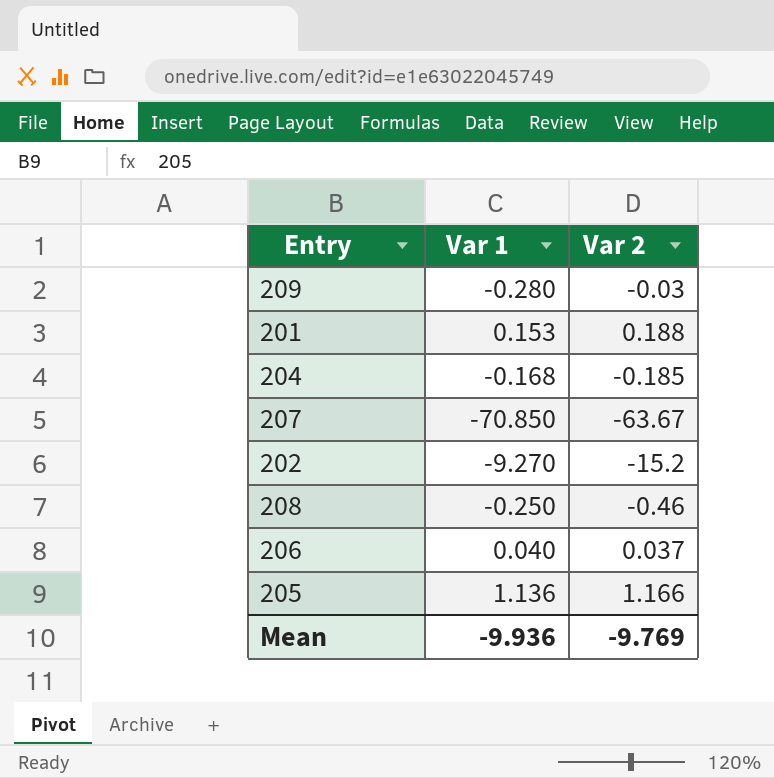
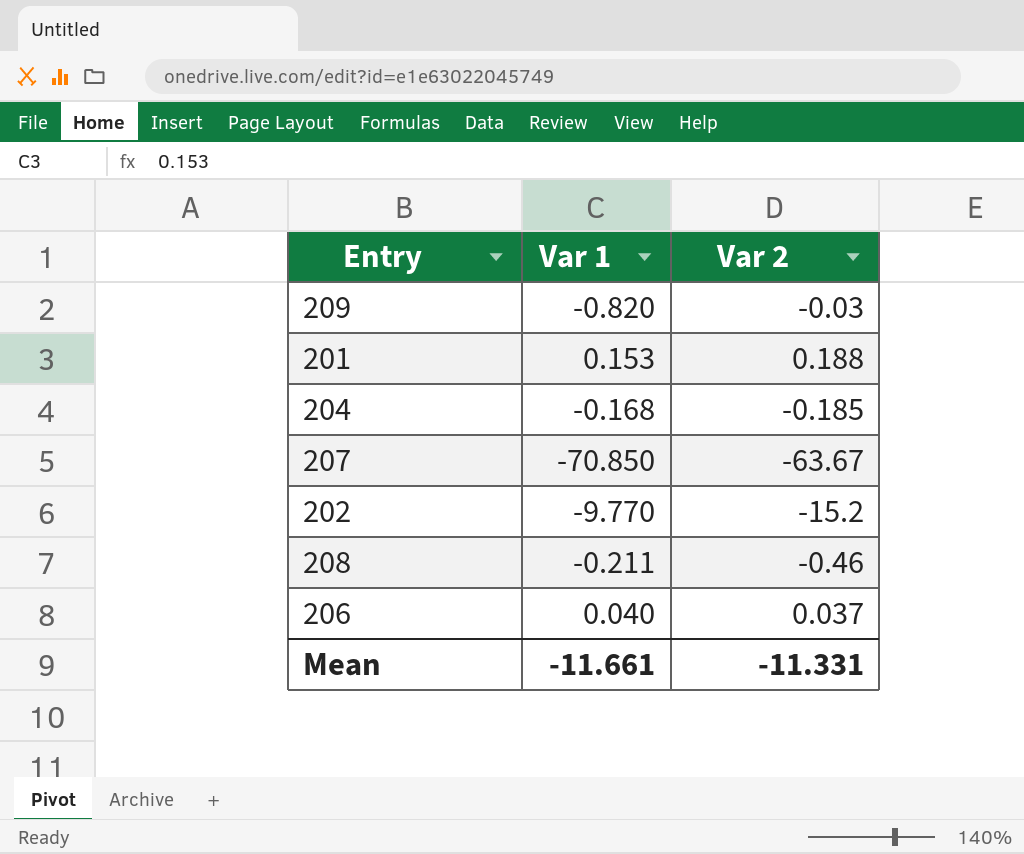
row 205: 1.136 | 1.166 -> none
209 | Var 1: -0.280 -> -0.820
202 | Var 1: -9.270 -> -9.770
208 | Var 1: -0.250 -> -0.211
Mean | Var 1: -9.936 -> -11.661
Mean | Var 2: -9.769 -> -11.331

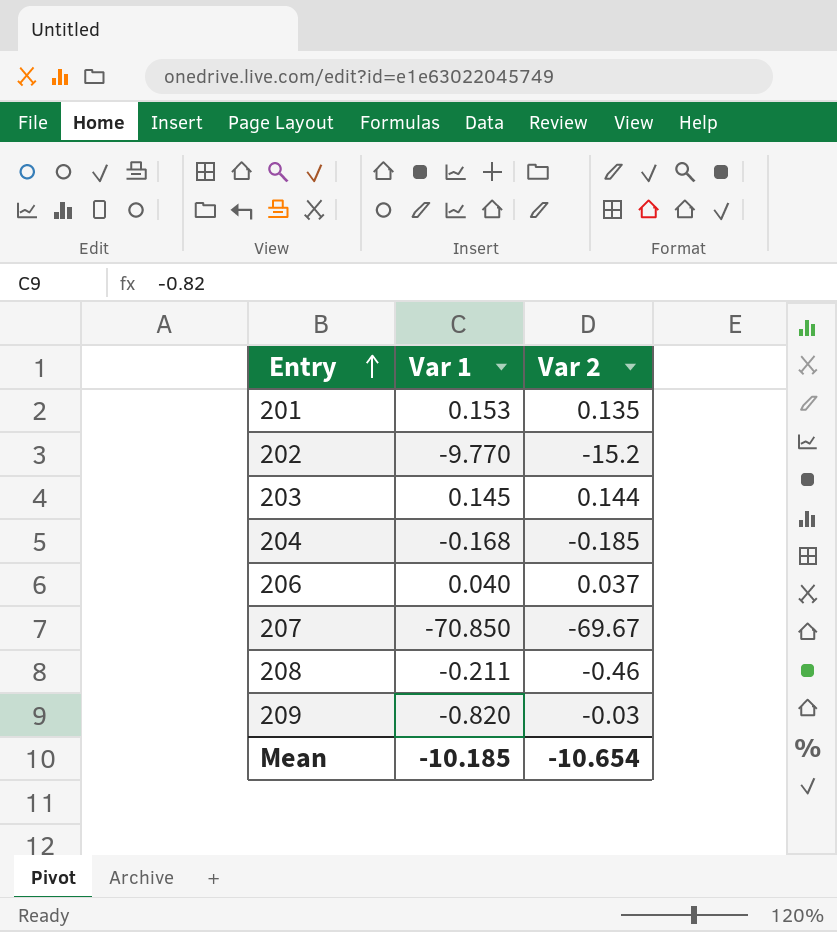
row order: none -> Entry ascending
201 | Var 2: 0.188 -> 0.135
row 203: none -> 0.145 | 0.144
207 | Var 2: -63.67 -> -69.67
Mean | Var 1: -11.661 -> -10.185
Mean | Var 2: -11.331 -> -10.654

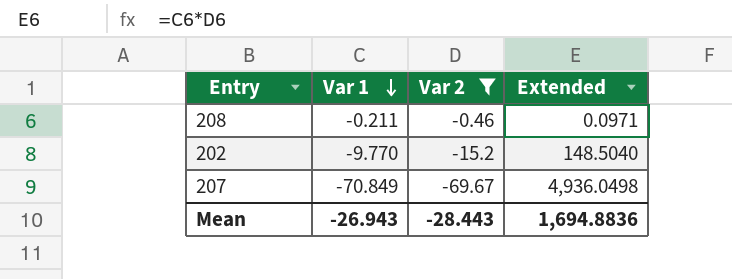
filter: none -> Var 2 <= -0.46
row order: Entry ascending -> Var 1 descending
column Extended | formula: none -> [Var 1] * [Var 2]
207 | Var 1: -70.850 -> -70.849
Mean | Var 1: -10.185 -> -26.943
Mean | Var 2: -10.654 -> -28.443

